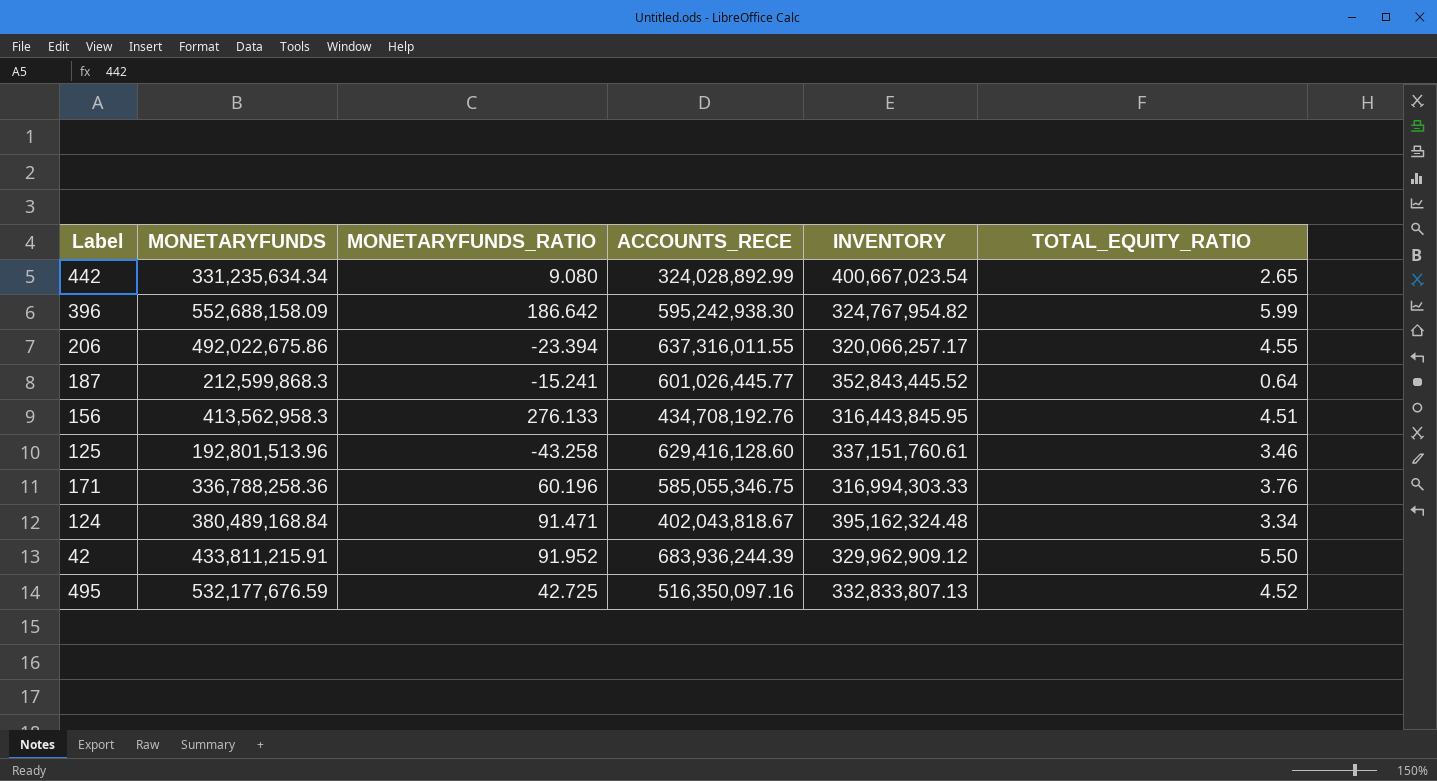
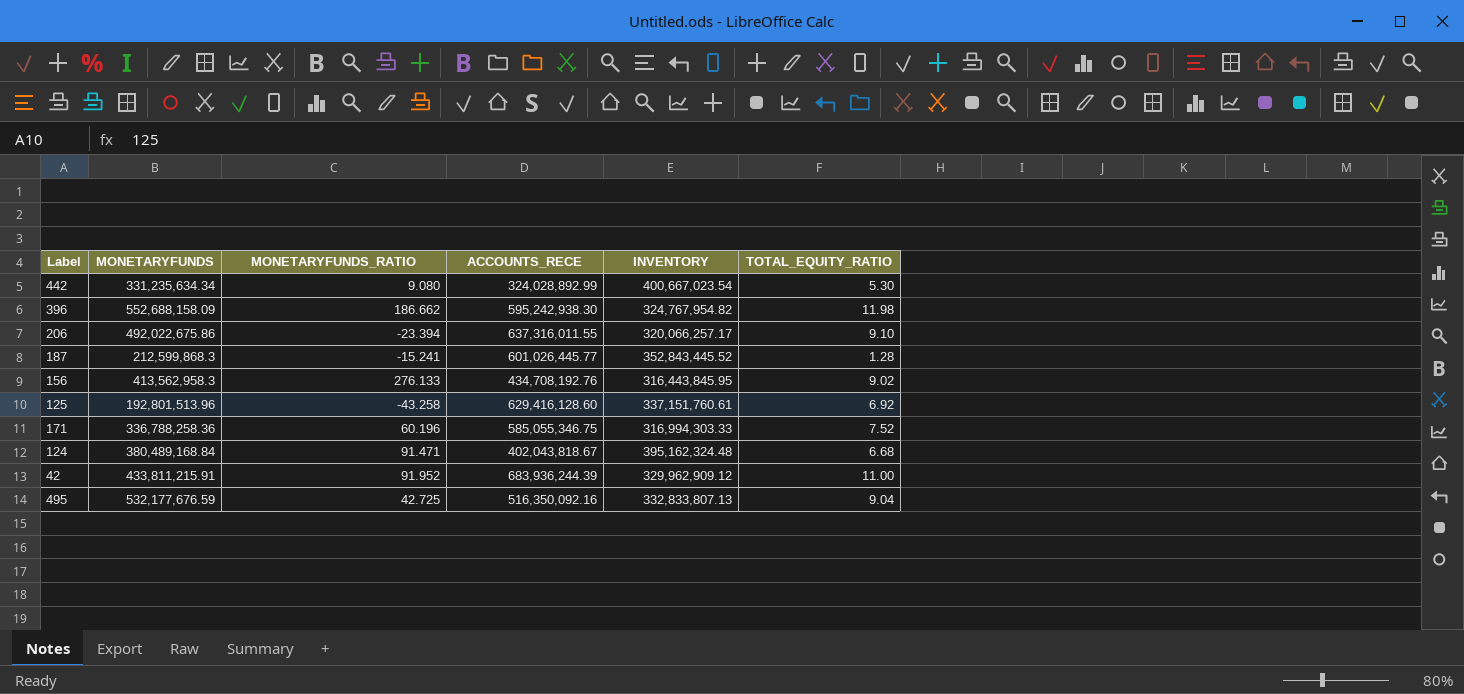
442 | TOTAL_EQUITY_RATIO: 2.65 -> 5.30
396 | MONETARYFUNDS_RATIO: 186.642 -> 186.662
396 | TOTAL_EQUITY_RATIO: 5.99 -> 11.98
206 | TOTAL_EQUITY_RATIO: 4.55 -> 9.10
187 | TOTAL_EQUITY_RATIO: 0.64 -> 1.28
156 | TOTAL_EQUITY_RATIO: 4.51 -> 9.02
125 | TOTAL_EQUITY_RATIO: 3.46 -> 6.92
171 | TOTAL_EQUITY_RATIO: 3.76 -> 7.52
124 | TOTAL_EQUITY_RATIO: 3.34 -> 6.68
42 | TOTAL_EQUITY_RATIO: 5.50 -> 11.00
495 | ACCOUNTS_RECE: 516,350,097.16 -> 516,350,092.16
495 | TOTAL_EQUITY_RATIO: 4.52 -> 9.04

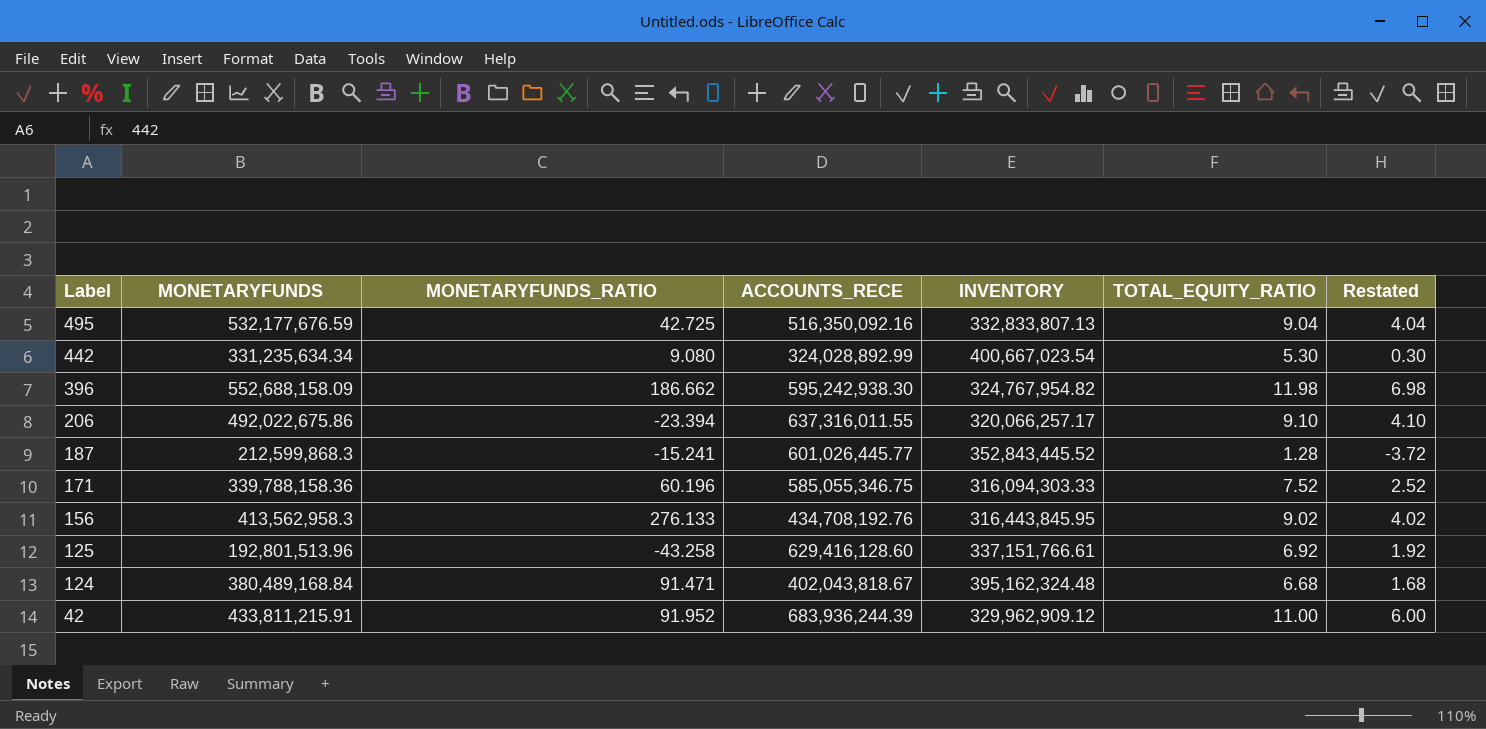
row order: none -> Label descending
column Restated | formula: none -> [TOTAL_EQUITY_RATIO] - 5
171 | MONETARYFUNDS: 336,788,258.36 -> 339,788,158.36
171 | INVENTORY: 316,994,303.33 -> 316,094,303.33
125 | INVENTORY: 337,151,760.61 -> 337,151,766.61

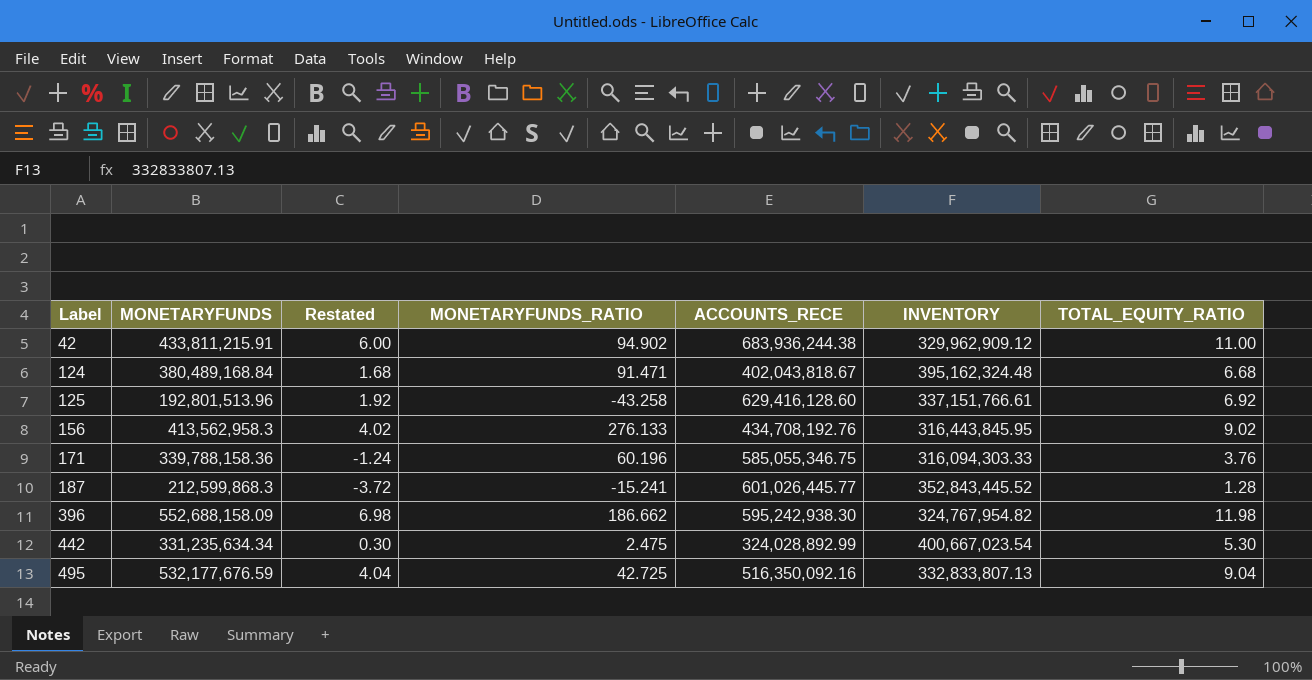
row order: Label descending -> Label ascending
column Restated | position: 7 -> 3
row 206: 492,022,675.86 | -23.394 | 637,316,011.55 | 320,066,257.17 | 9.10 | 4.10 -> none
42 | MONETARYFUNDS_RATIO: 91.952 -> 94.902
42 | ACCOUNTS_RECE: 683,936,244.39 -> 683,936,244.38
171 | Restated: 2.52 -> -1.24
171 | TOTAL_EQUITY_RATIO: 7.52 -> 3.76
442 | MONETARYFUNDS_RATIO: 9.080 -> 2.475

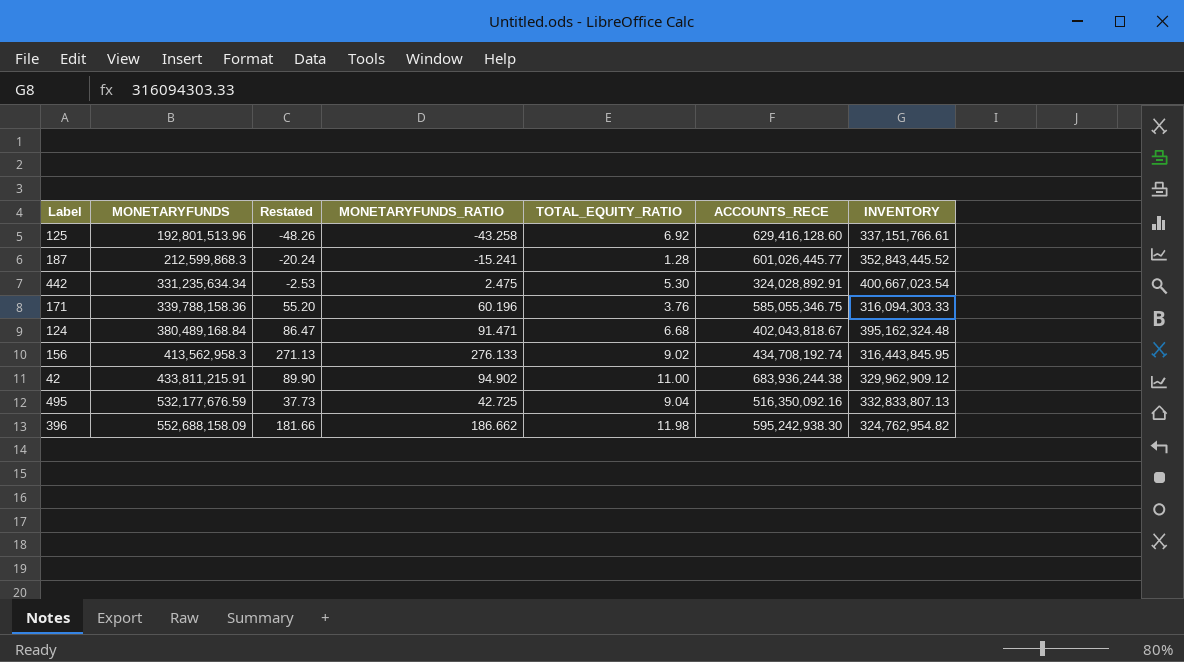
row order: Label ascending -> MONETARYFUNDS ascending
column Restated | formula: [TOTAL_EQUITY_RATIO] - 5 -> [MONETARYFUNDS_RATIO] - 5
column TOTAL_EQUITY_RATIO | position: 7 -> 5
442 | ACCOUNTS_RECE: 324,028,892.99 -> 324,028,892.91
156 | ACCOUNTS_RECE: 434,708,192.76 -> 434,708,192.74
396 | INVENTORY: 324,767,954.82 -> 324,762,954.82

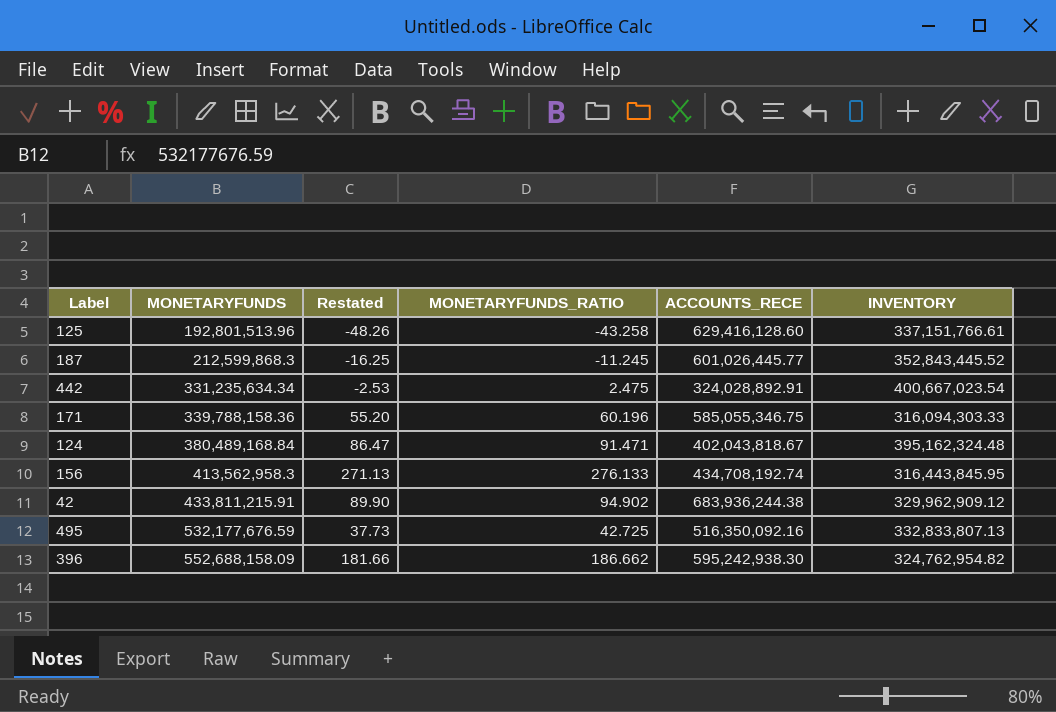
column TOTAL_EQUITY_RATIO | position: 5 -> none
187 | Restated: -20.24 -> -16.25
187 | MONETARYFUNDS_RATIO: -15.241 -> -11.245

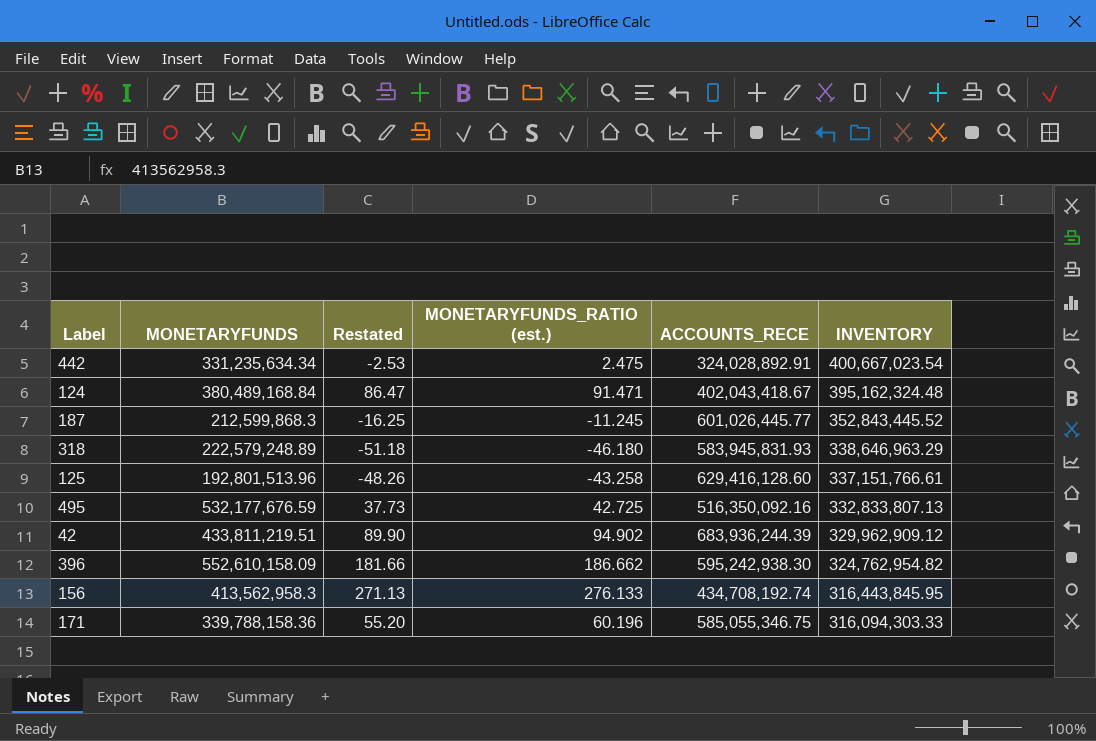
row order: MONETARYFUNDS ascending -> INVENTORY descending
column name: MONETARYFUNDS_RATIO -> MONETARYFUNDS_RATIO (est.)
124 | ACCOUNTS_RECE: 402,043,818.67 -> 402,043,418.67
row 318: none -> 222,579,248.89 | -51.18 | -46.180 | 583,945,831.93 | 338,646,963.29
42 | MONETARYFUNDS: 433,811,215.91 -> 433,811,219.51
42 | ACCOUNTS_RECE: 683,936,244.38 -> 683,936,244.39
396 | MONETARYFUNDS: 552,688,158.09 -> 552,610,158.09

